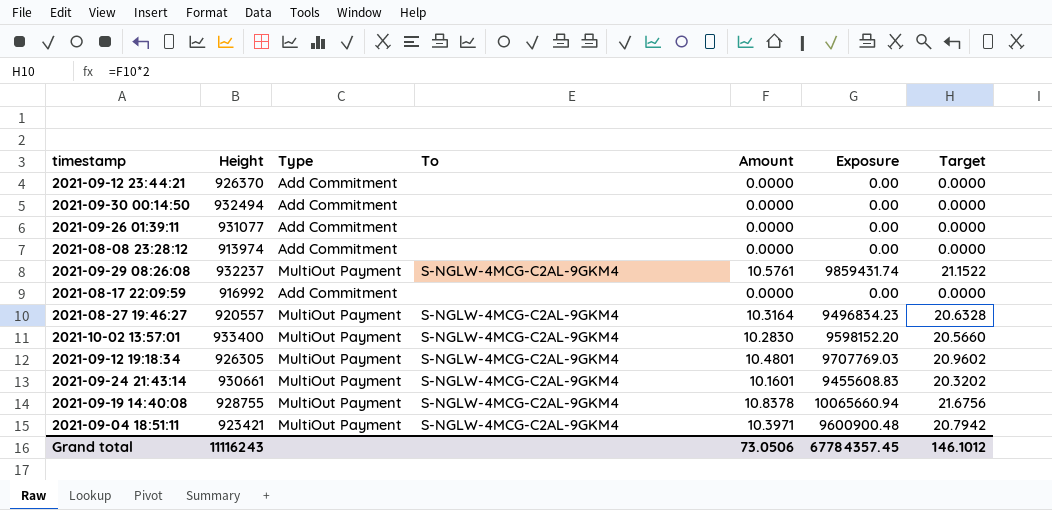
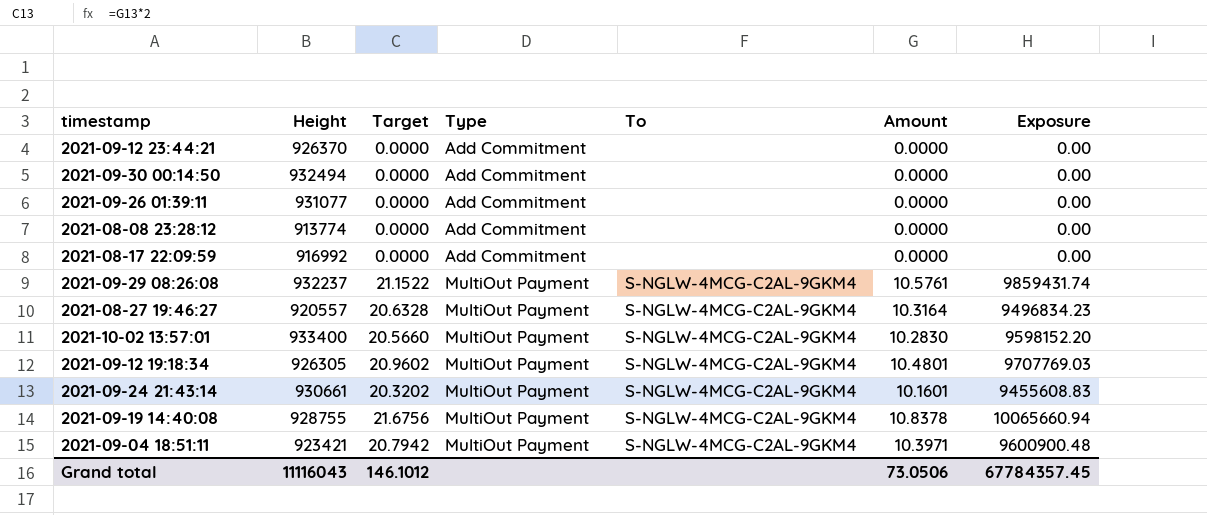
row order: none -> Type ascending
column Target | position: 7 -> 3
2021-08-08 23:28:12 | Height: 913974 -> 913774
Grand total | Height: 11116243 -> 11116043

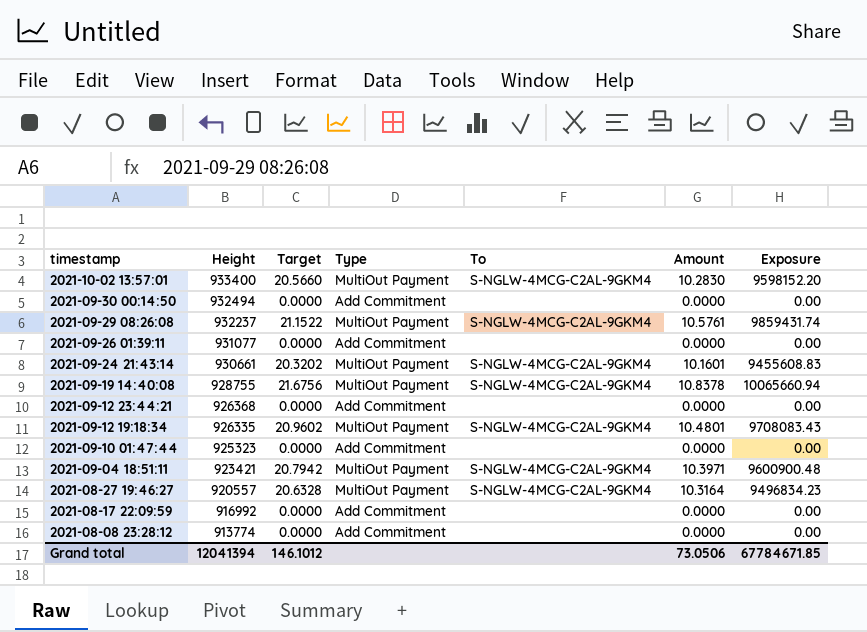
row order: Type ascending -> timestamp descending
2021-09-12 23:44:21 | Height: 926370 -> 926368
2021-09-12 19:18:34 | Height: 926305 -> 926335
2021-09-12 19:18:34 | Exposure: 9707769.03 -> 9708083.43
row 2021-09-10 01:47:44: none -> 925323 | 0.0000 | Add Commitment | none | 0.0000 | 0.00
Grand total | Height: 11116043 -> 12041394
Grand total | Exposure: 67784357.45 -> 67784671.85

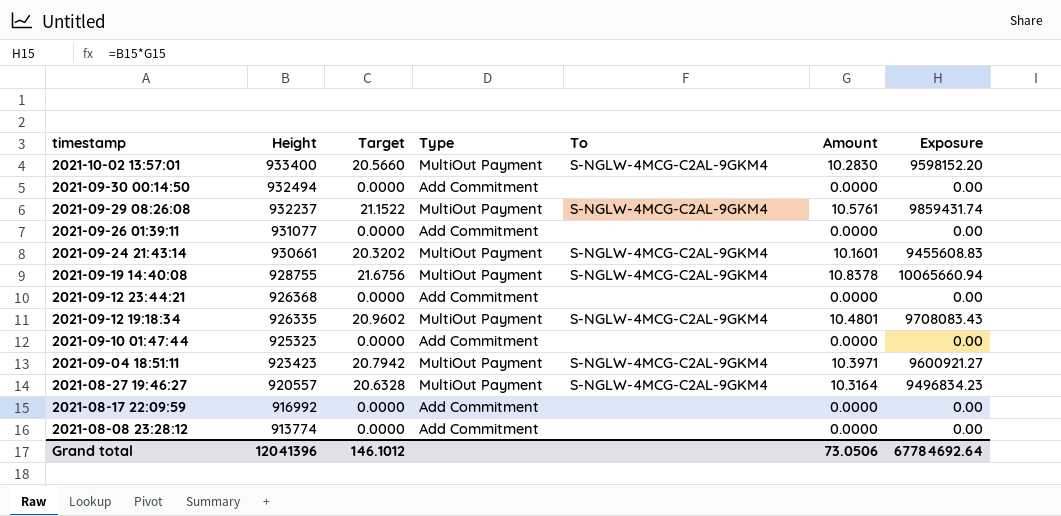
2021-09-04 18:51:11 | Height: 923421 -> 923423
2021-09-04 18:51:11 | Exposure: 9600900.48 -> 9600921.27
Grand total | Height: 12041394 -> 12041396
Grand total | Exposure: 67784671.85 -> 67784692.64

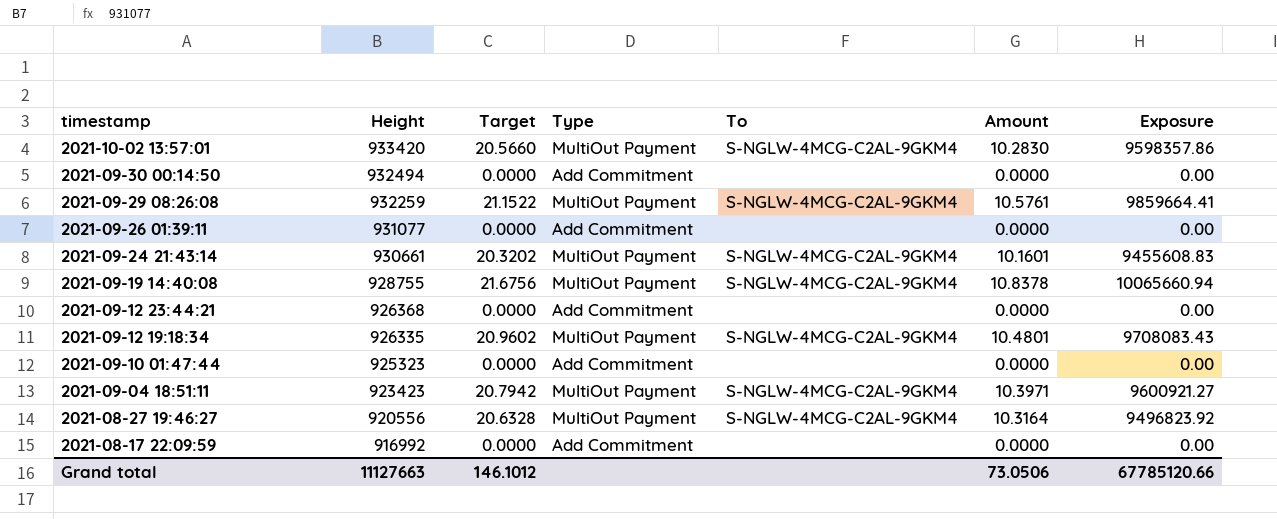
row 2021-08-08 23:28:12: 913774 | 0.0000 | Add Commitment | none | 0.0000 | 0.00 -> none
2021-10-02 13:57:01 | Height: 933400 -> 933420
2021-10-02 13:57:01 | Exposure: 9598152.20 -> 9598357.86
2021-09-29 08:26:08 | Height: 932237 -> 932259
2021-09-29 08:26:08 | Exposure: 9859431.74 -> 9859664.41
2021-08-27 19:46:27 | Height: 920557 -> 920556
2021-08-27 19:46:27 | Exposure: 9496834.23 -> 9496823.92
Grand total | Height: 12041396 -> 11127663
Grand total | Exposure: 67784692.64 -> 67785120.66

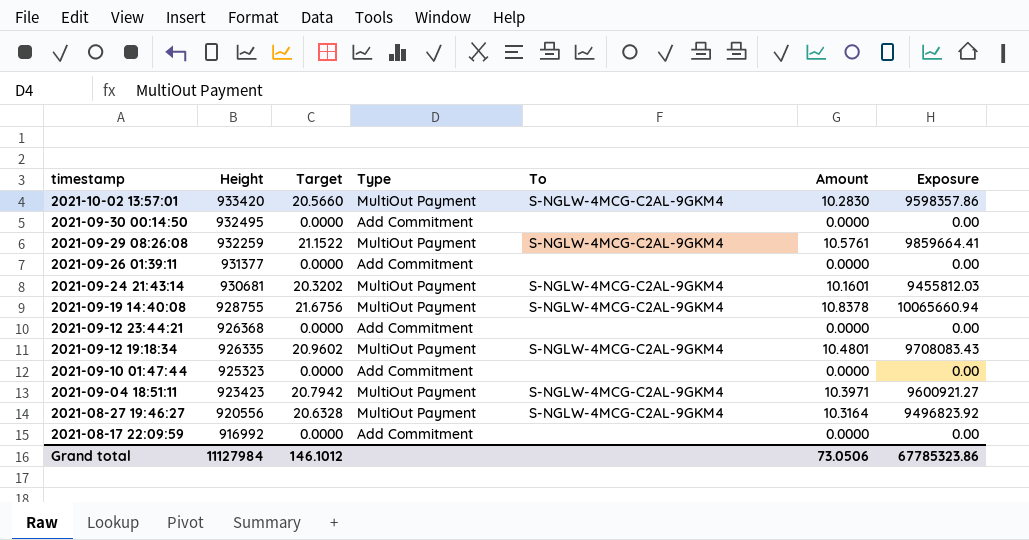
2021-09-30 00:14:50 | Height: 932494 -> 932495
2021-09-26 01:39:11 | Height: 931077 -> 931377
2021-09-24 21:43:14 | Height: 930661 -> 930681
2021-09-24 21:43:14 | Exposure: 9455608.83 -> 9455812.03
Grand total | Height: 11127663 -> 11127984
Grand total | Exposure: 67785120.66 -> 67785323.86

